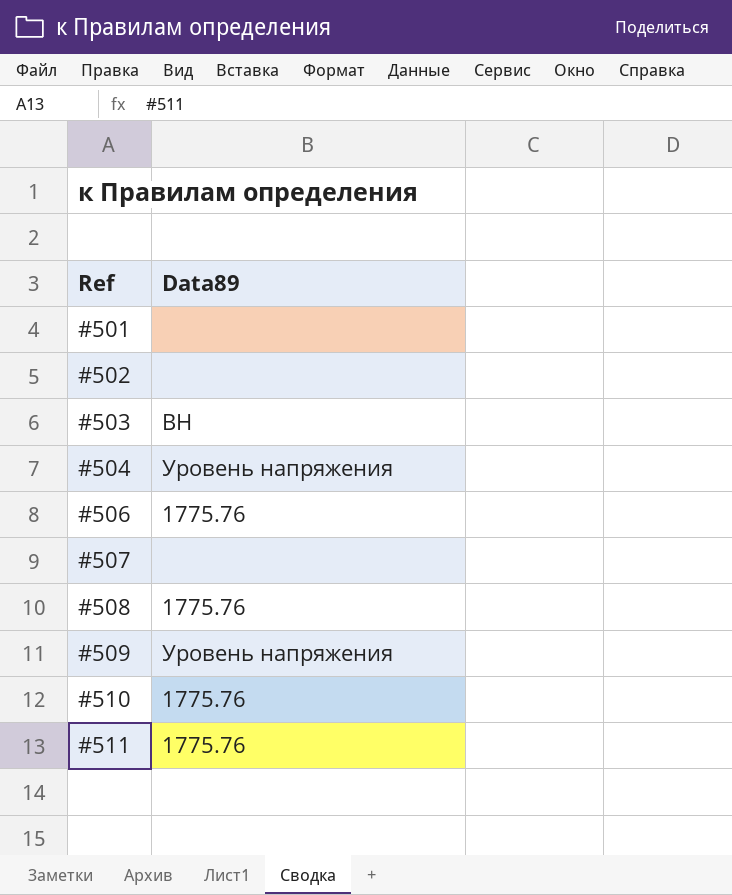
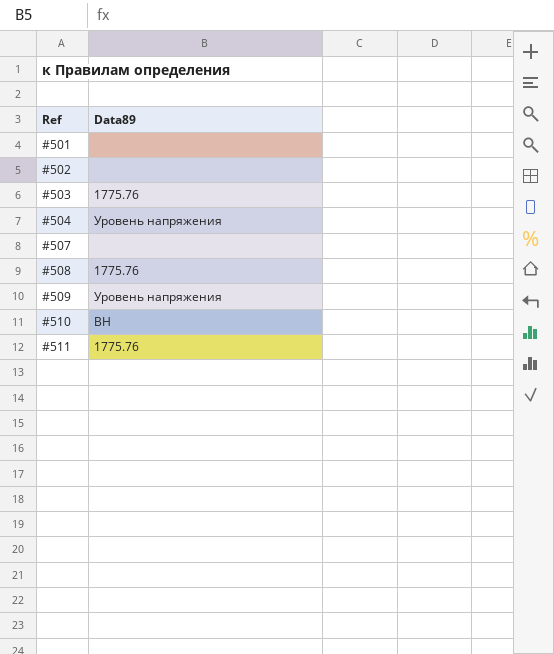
row #506: 1775.76 -> none
#503 | Data89: BH -> 1775.76
#510 | Data89: 1775.76 -> BH

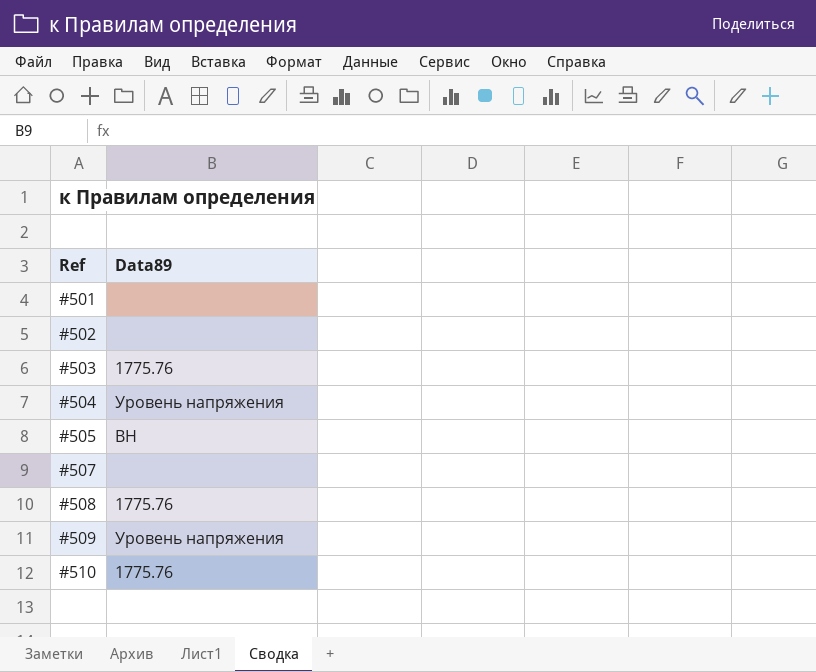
row #511: 1775.76 -> none
row #505: none -> BH
#510 | Data89: BH -> 1775.76

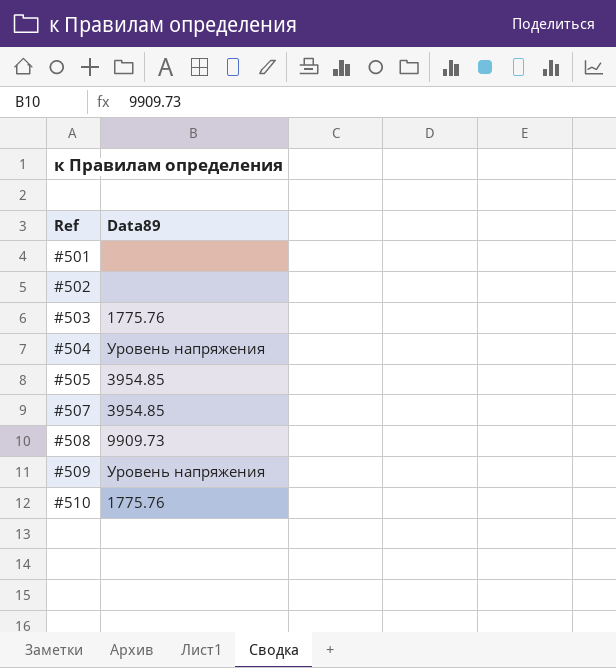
#505 | Data89: BH -> 3954.85
#507 | Data89: none -> 3954.85
#508 | Data89: 1775.76 -> 9909.73

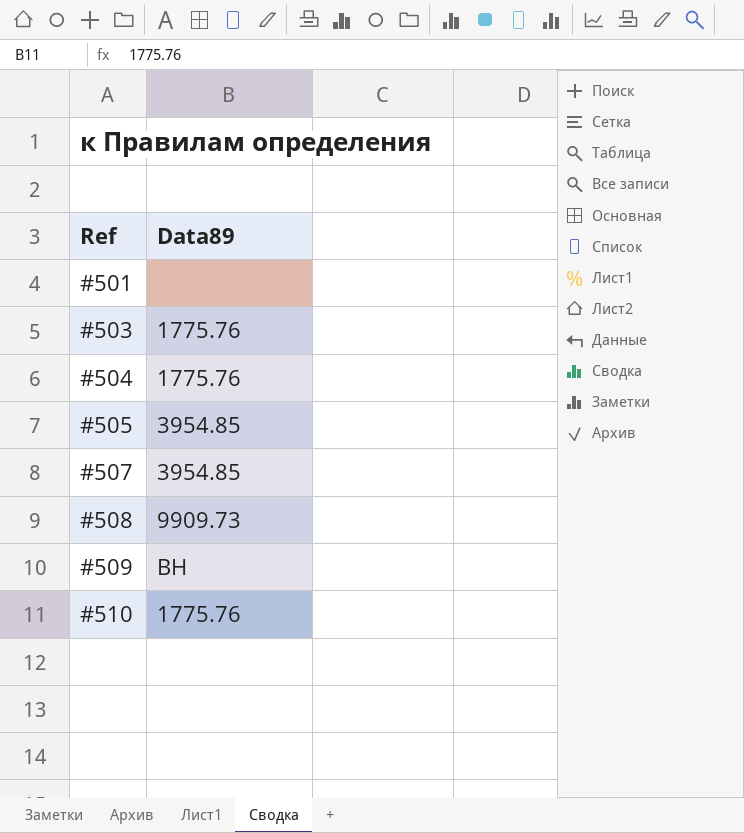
row #502: none -> none
#504 | Data89: Уровень напряжения -> 1775.76
#509 | Data89: Уровень напряжения -> BH

